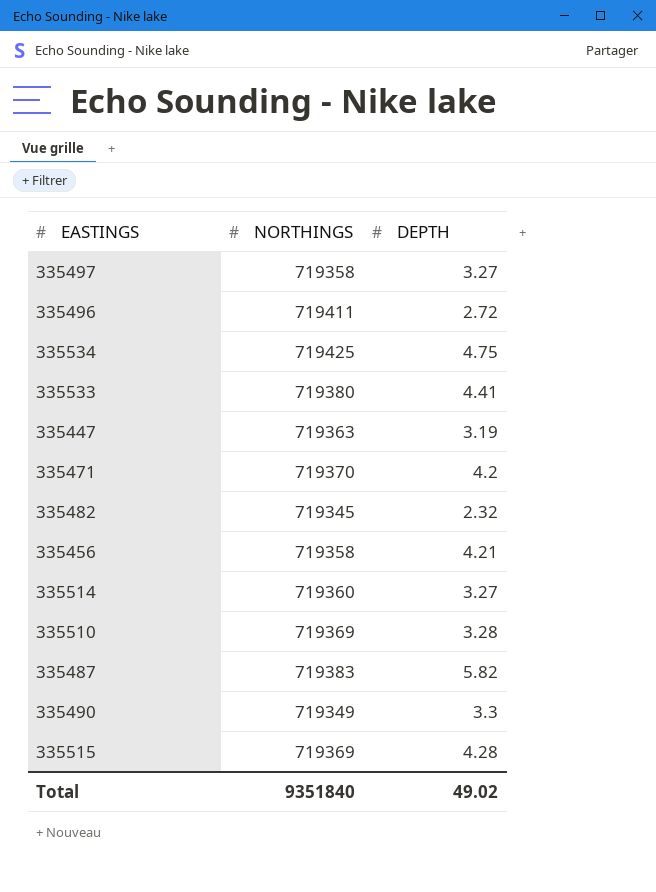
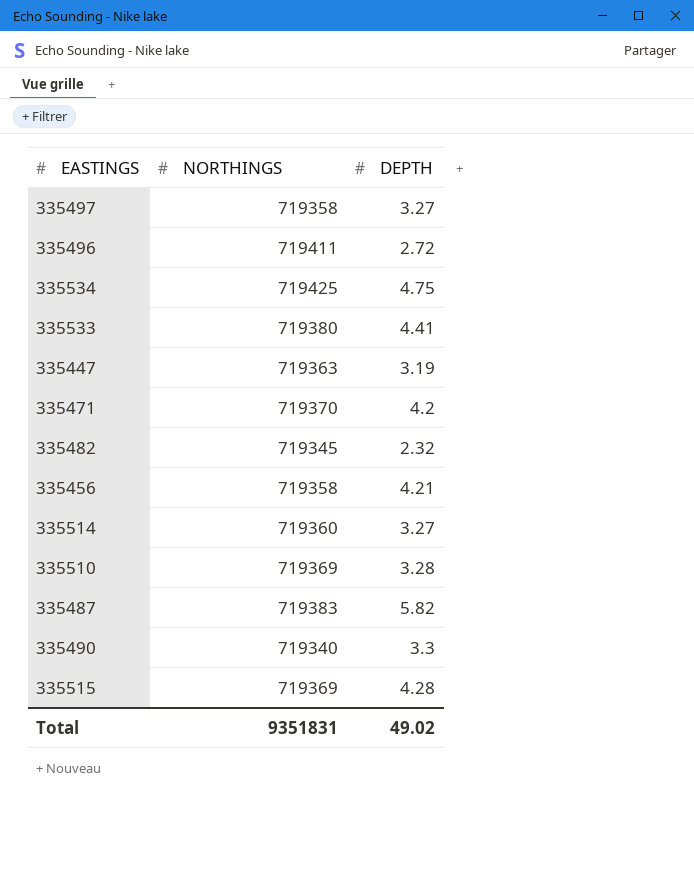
335490 | NORTHINGS: 719349 -> 719340
Total | NORTHINGS: 9351840 -> 9351831

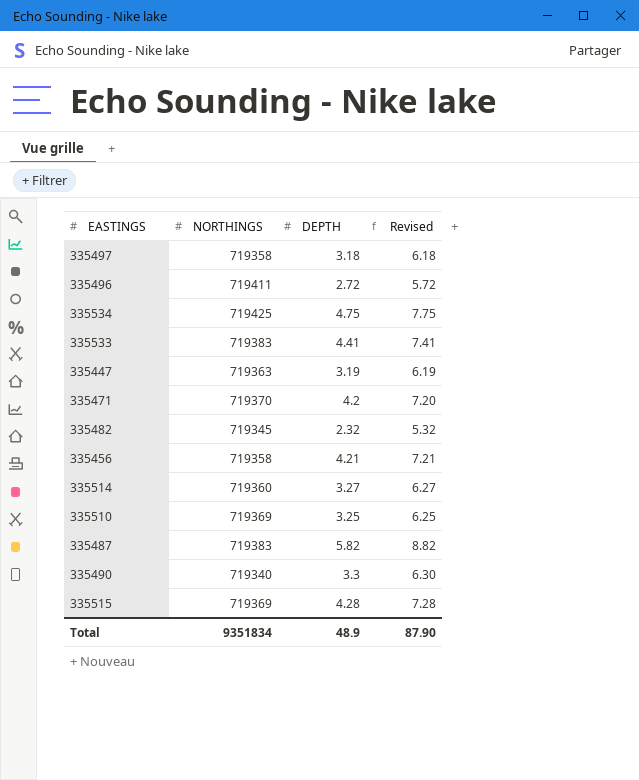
column Revised | formula: none -> [DEPTH] + 3
335497 | DEPTH: 3.27 -> 3.18
335533 | NORTHINGS: 719380 -> 719383
335510 | DEPTH: 3.28 -> 3.25
Total | NORTHINGS: 9351831 -> 9351834
Total | DEPTH: 49.02 -> 48.9

